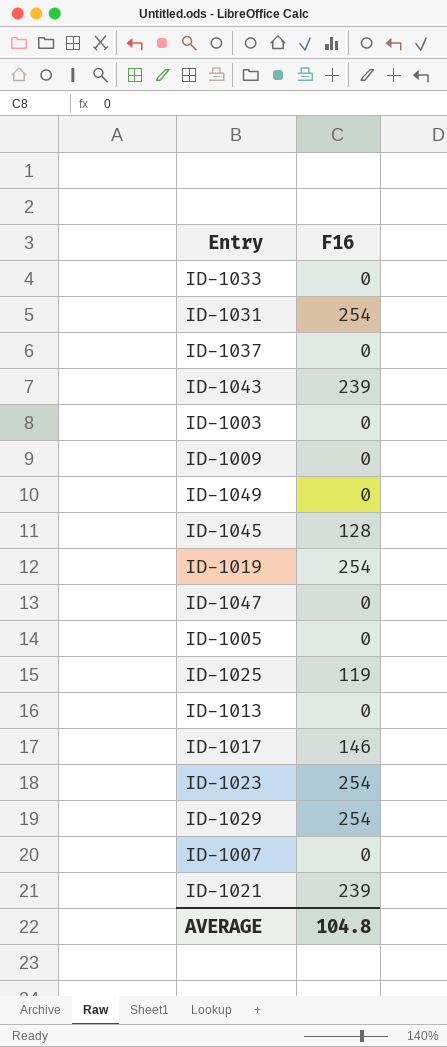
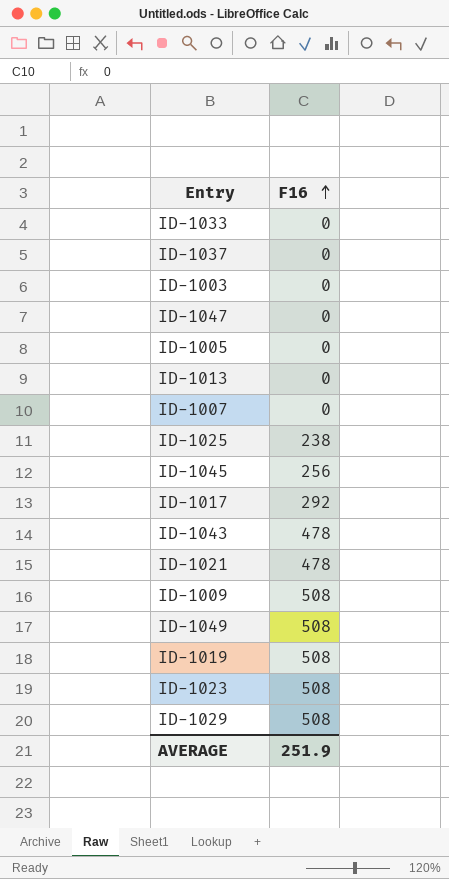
row order: none -> F16 ascending
row ID-1031: 254 -> none
ID-1025 | F16: 119 -> 238
ID-1045 | F16: 128 -> 256
ID-1017 | F16: 146 -> 292
ID-1043 | F16: 239 -> 478
ID-1021 | F16: 239 -> 478
ID-1009 | F16: 0 -> 508
ID-1049 | F16: 0 -> 508
ID-1019 | F16: 254 -> 508
ID-1023 | F16: 254 -> 508
ID-1029 | F16: 254 -> 508
AVERAGE | F16: 104.8 -> 251.9

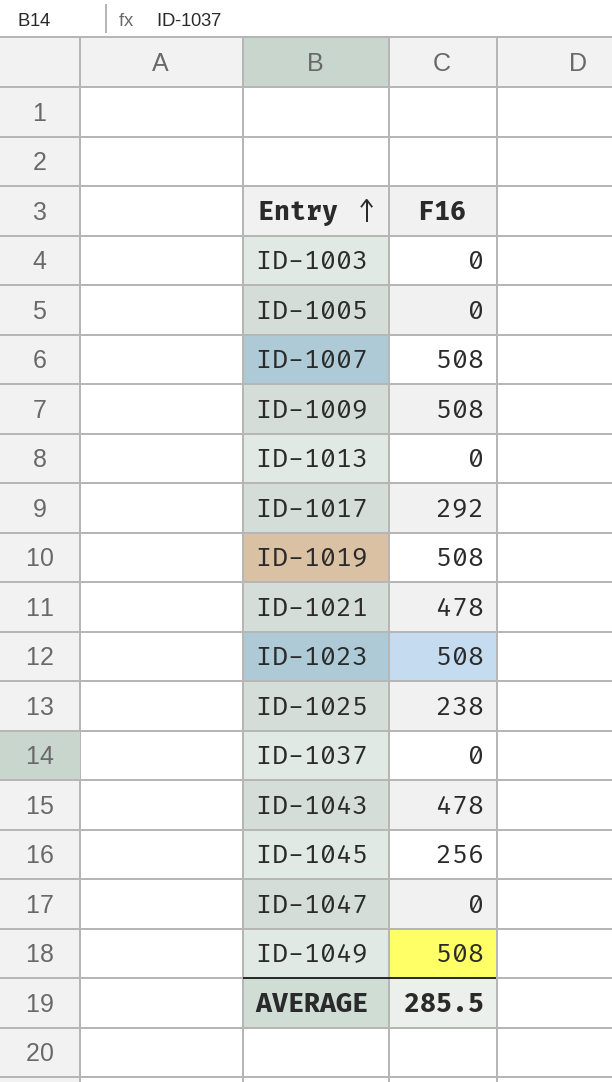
row order: F16 ascending -> Entry ascending
row ID-1033: 0 -> none
row ID-1029: 508 -> none
ID-1007 | F16: 0 -> 508
AVERAGE | F16: 251.9 -> 285.5

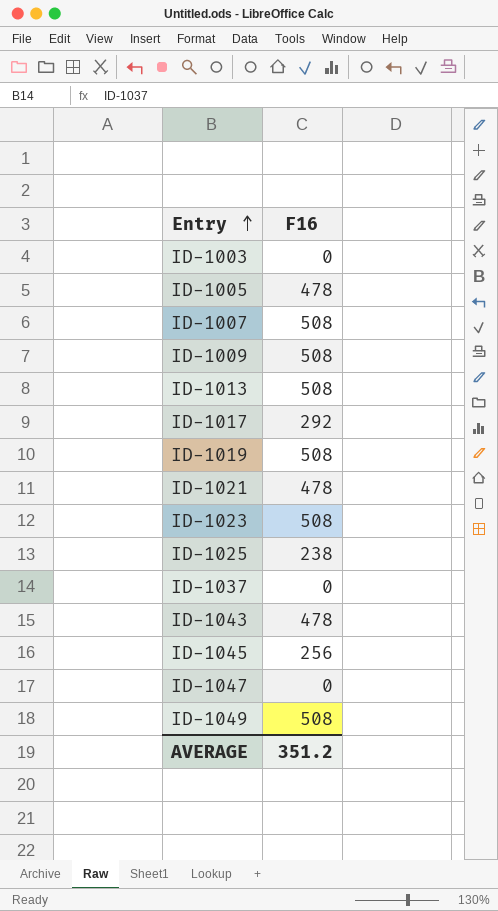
ID-1005 | F16: 0 -> 478
ID-1013 | F16: 0 -> 508
AVERAGE | F16: 285.5 -> 351.2

